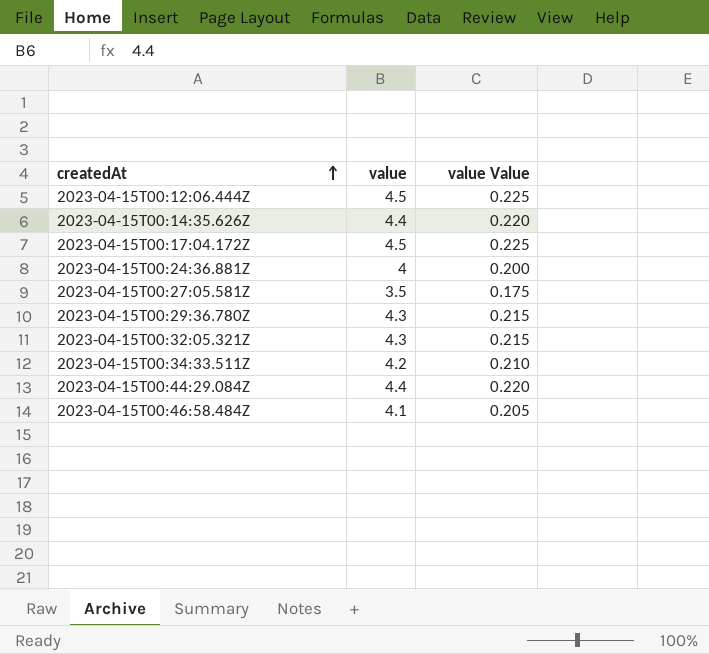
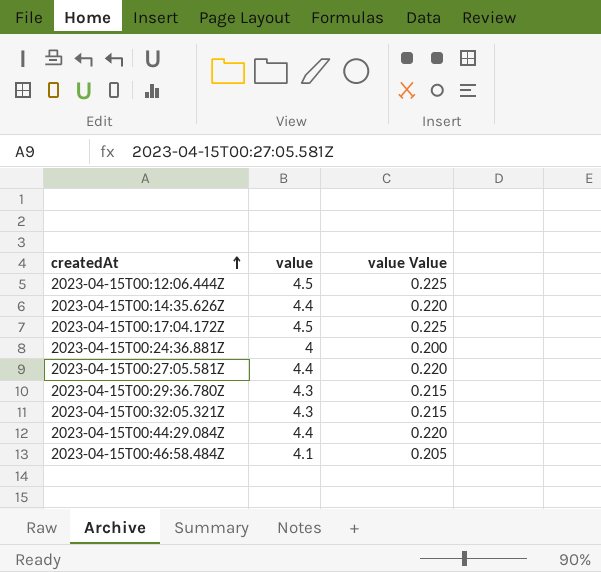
row 2023-04-15T00:34:33.511Z: 4.2 | 0.210 -> none
2023-04-15T00:27:05.581Z | value: 3.5 -> 4.4
2023-04-15T00:27:05.581Z | value Value: 0.175 -> 0.220

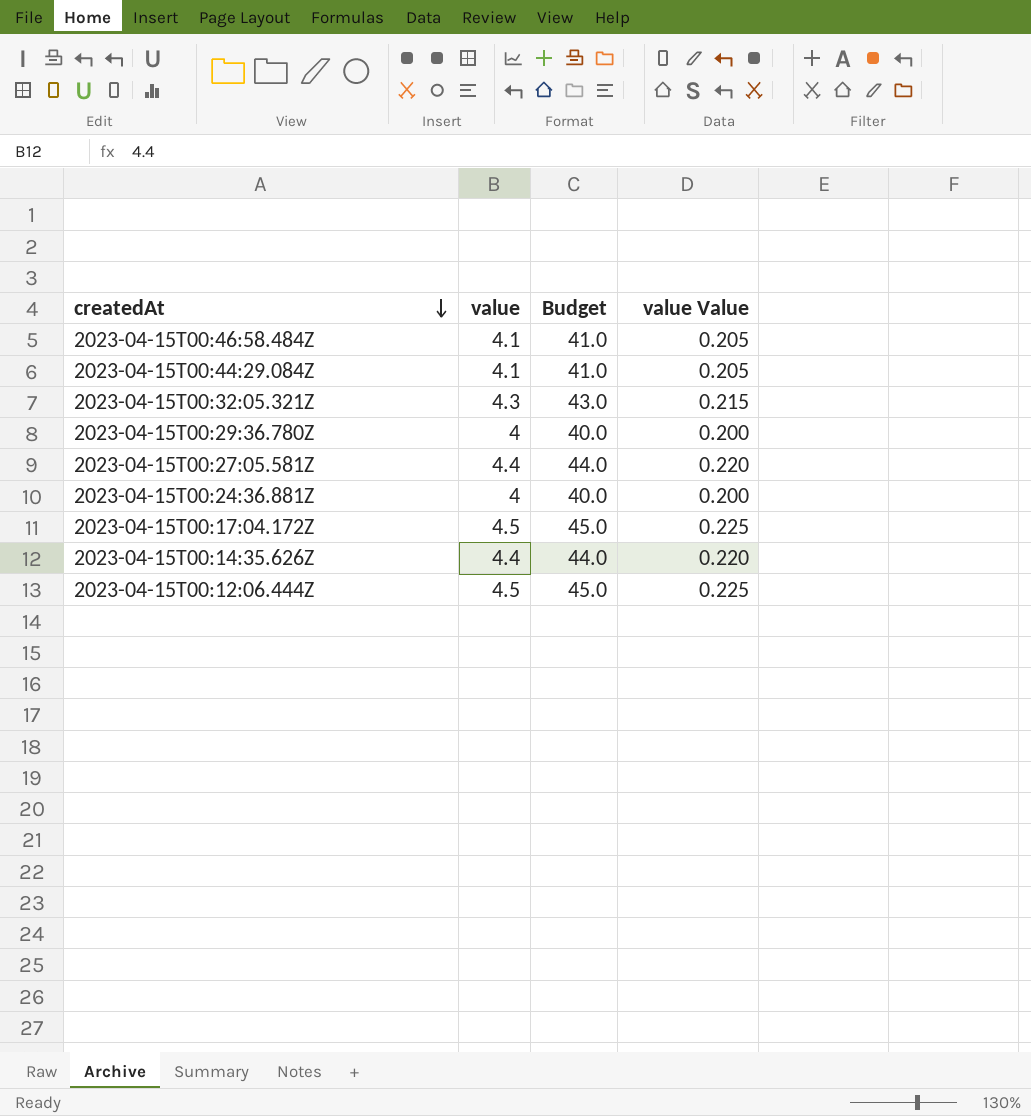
row order: createdAt ascending -> createdAt descending
column Budget | formula: none -> [value] * 10
2023-04-15T00:44:29.084Z | value: 4.4 -> 4.1
2023-04-15T00:44:29.084Z | value Value: 0.220 -> 0.205
2023-04-15T00:29:36.780Z | value: 4.3 -> 4
2023-04-15T00:29:36.780Z | value Value: 0.215 -> 0.200

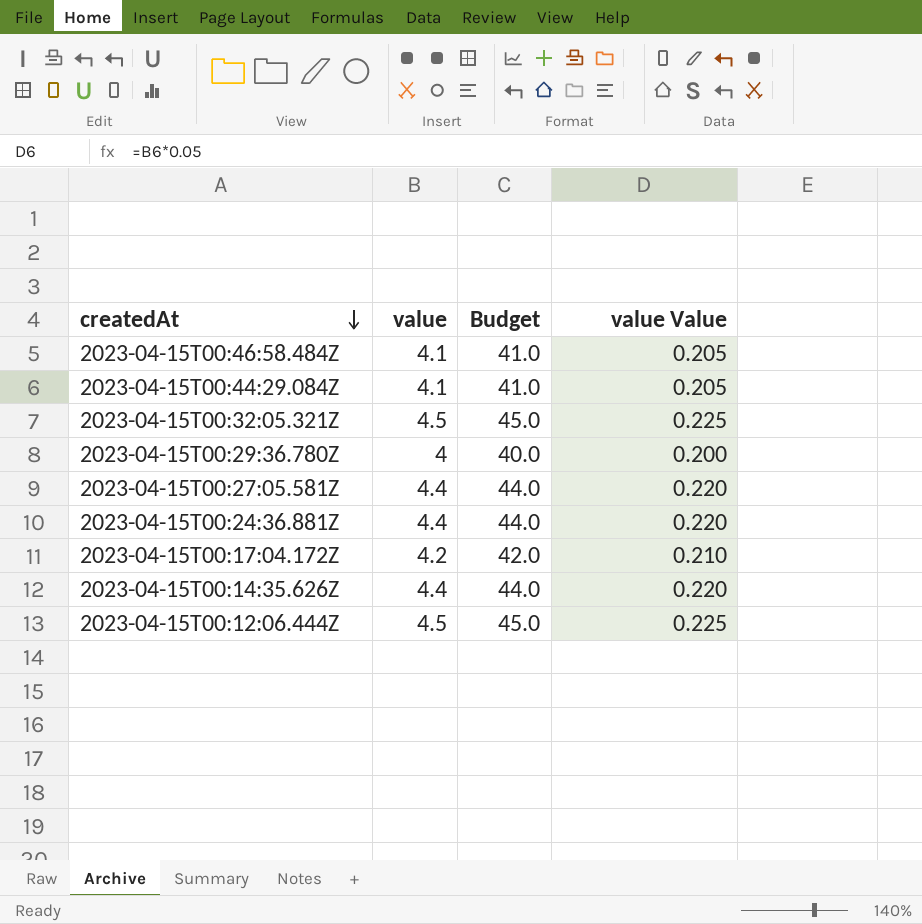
2023-04-15T00:32:05.321Z | value: 4.3 -> 4.5
2023-04-15T00:32:05.321Z | Budget: 43.0 -> 45.0
2023-04-15T00:32:05.321Z | value Value: 0.215 -> 0.225
2023-04-15T00:24:36.881Z | value: 4 -> 4.4
2023-04-15T00:24:36.881Z | Budget: 40.0 -> 44.0
2023-04-15T00:24:36.881Z | value Value: 0.200 -> 0.220
2023-04-15T00:17:04.172Z | value: 4.5 -> 4.2
2023-04-15T00:17:04.172Z | Budget: 45.0 -> 42.0
2023-04-15T00:17:04.172Z | value Value: 0.225 -> 0.210

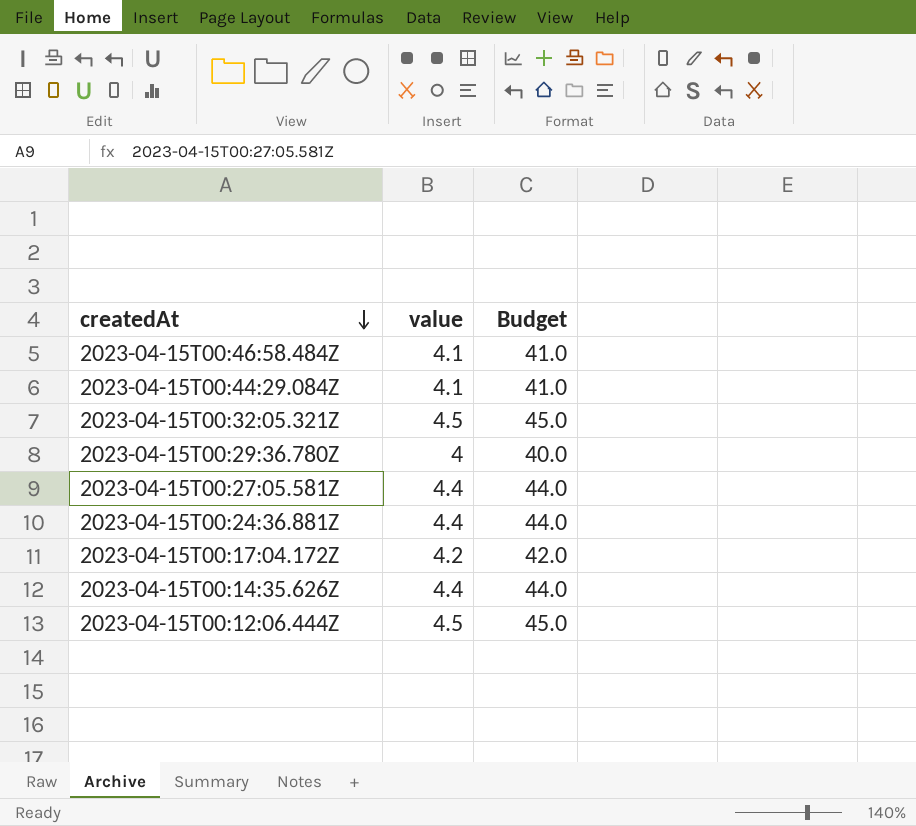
column value Value | formula: [value] * 0.05 -> none

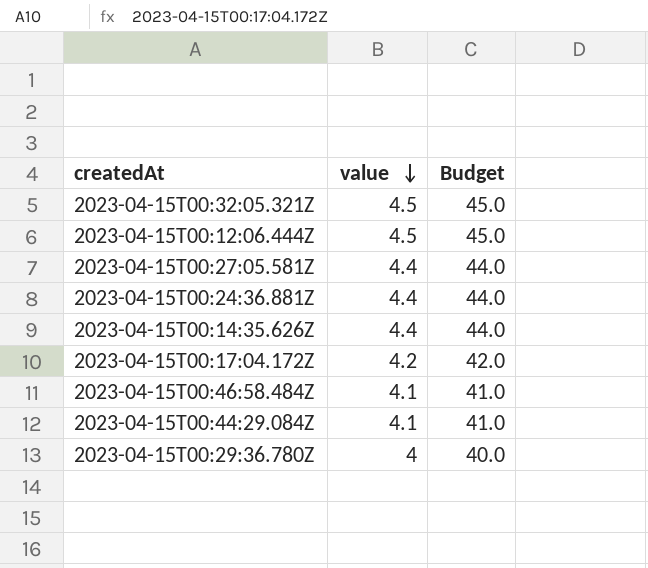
row order: createdAt descending -> value descending

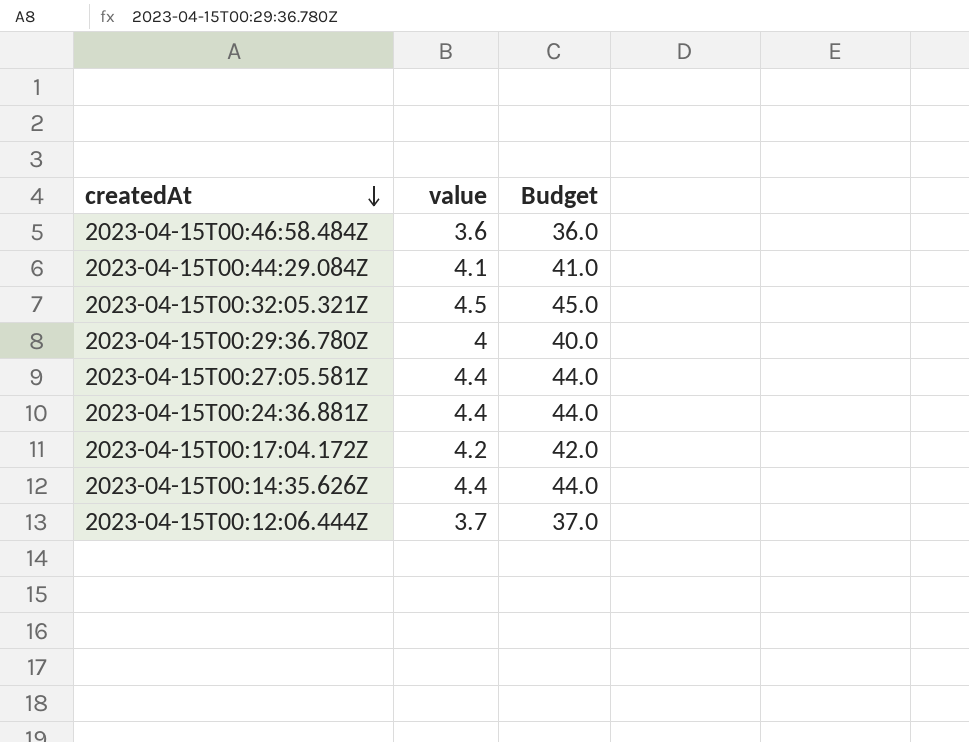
row order: value descending -> createdAt descending
2023-04-15T00:46:58.484Z | value: 4.1 -> 3.6
2023-04-15T00:46:58.484Z | Budget: 41.0 -> 36.0
2023-04-15T00:12:06.444Z | value: 4.5 -> 3.7
2023-04-15T00:12:06.444Z | Budget: 45.0 -> 37.0

